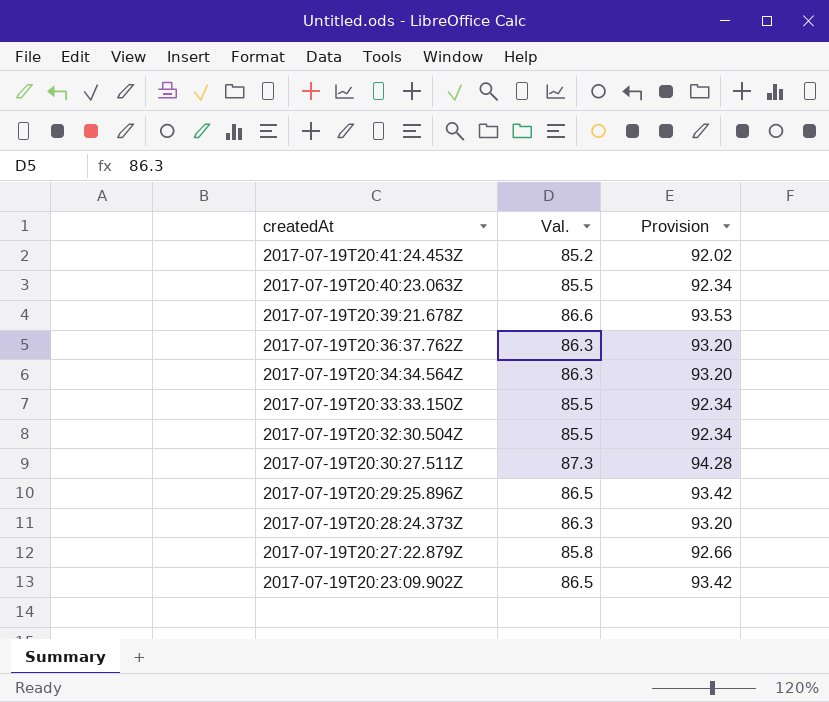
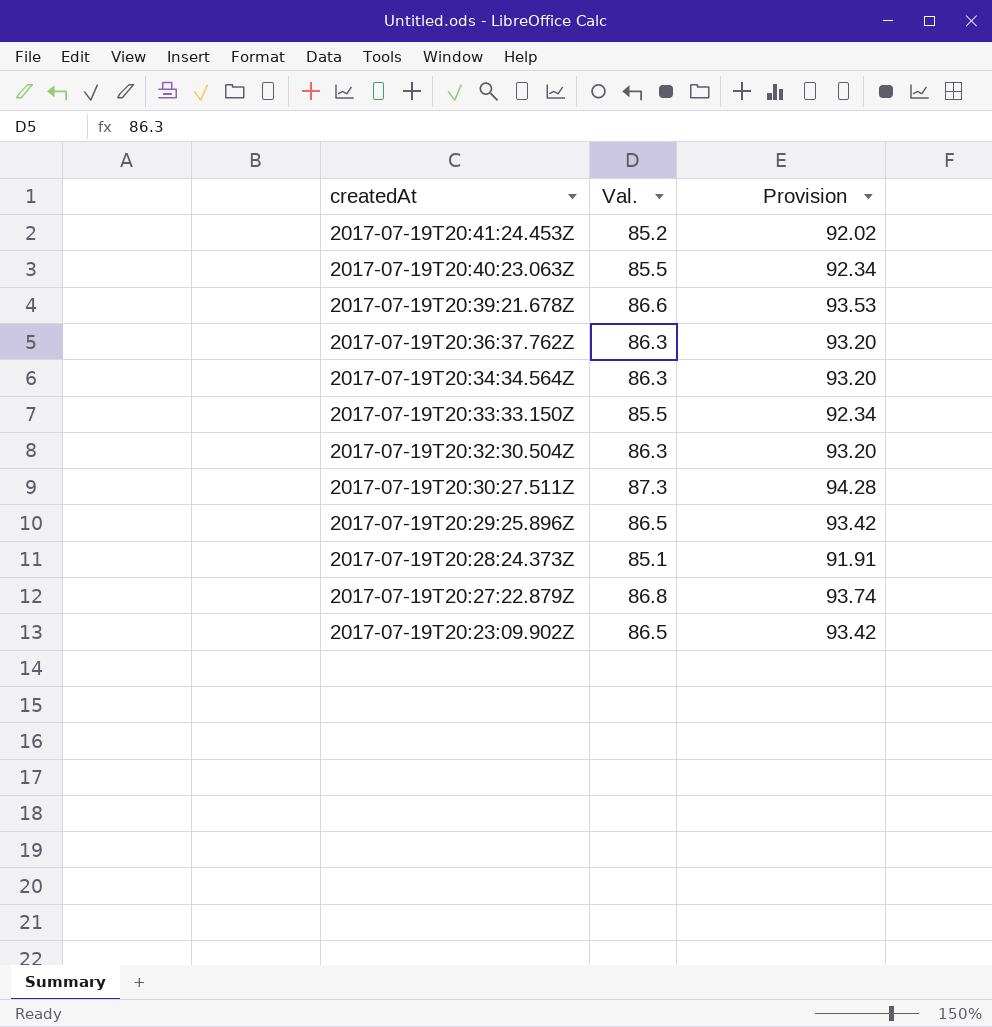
2017-07-19T20:32:30.504Z | Val.: 85.5 -> 86.3
2017-07-19T20:32:30.504Z | Provision: 92.34 -> 93.20
2017-07-19T20:28:24.373Z | Val.: 86.3 -> 85.1
2017-07-19T20:28:24.373Z | Provision: 93.20 -> 91.91
2017-07-19T20:27:22.879Z | Val.: 85.8 -> 86.8
2017-07-19T20:27:22.879Z | Provision: 92.66 -> 93.74

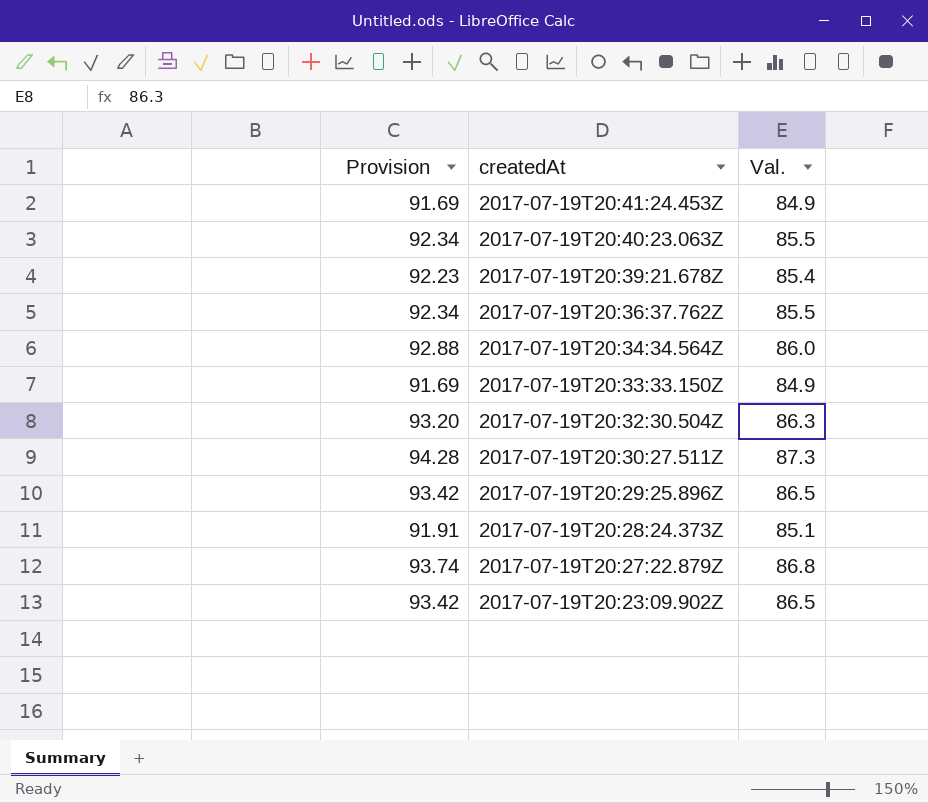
column Provision | position: 3 -> 1
2017-07-19T20:41:24.453Z | Provision: 92.02 -> 91.69
2017-07-19T20:41:24.453Z | Val.: 85.2 -> 84.9
2017-07-19T20:39:21.678Z | Provision: 93.53 -> 92.23
2017-07-19T20:39:21.678Z | Val.: 86.6 -> 85.4
2017-07-19T20:36:37.762Z | Provision: 93.20 -> 92.34
2017-07-19T20:36:37.762Z | Val.: 86.3 -> 85.5
2017-07-19T20:34:34.564Z | Provision: 93.20 -> 92.88
2017-07-19T20:34:34.564Z | Val.: 86.3 -> 86.0
2017-07-19T20:33:33.150Z | Provision: 92.34 -> 91.69
2017-07-19T20:33:33.150Z | Val.: 85.5 -> 84.9

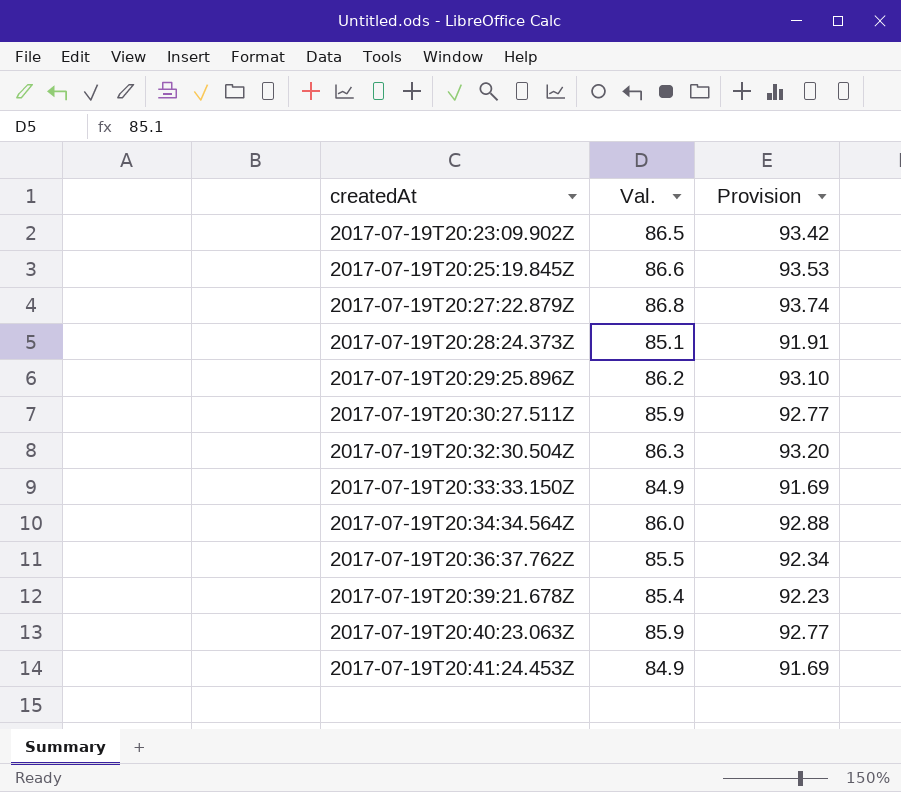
row order: createdAt descending -> createdAt ascending
column Provision | position: 1 -> 3
row 2017-07-19T20:25:19.845Z: none -> 86.6 | 93.53
2017-07-19T20:29:25.896Z | Val.: 86.5 -> 86.2
2017-07-19T20:29:25.896Z | Provision: 93.42 -> 93.10
2017-07-19T20:30:27.511Z | Val.: 87.3 -> 85.9
2017-07-19T20:30:27.511Z | Provision: 94.28 -> 92.77
2017-07-19T20:40:23.063Z | Val.: 85.5 -> 85.9
2017-07-19T20:40:23.063Z | Provision: 92.34 -> 92.77

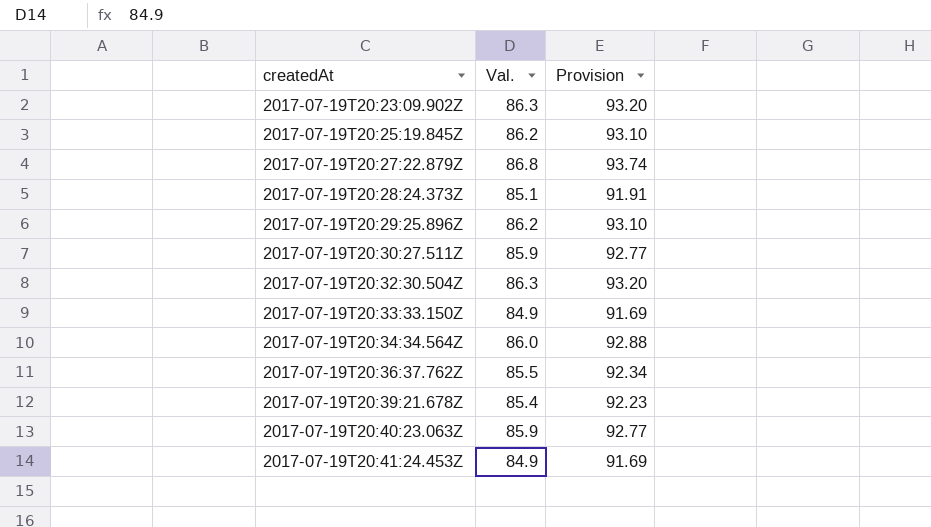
2017-07-19T20:23:09.902Z | Val.: 86.5 -> 86.3
2017-07-19T20:23:09.902Z | Provision: 93.42 -> 93.20
2017-07-19T20:25:19.845Z | Val.: 86.6 -> 86.2
2017-07-19T20:25:19.845Z | Provision: 93.53 -> 93.10

